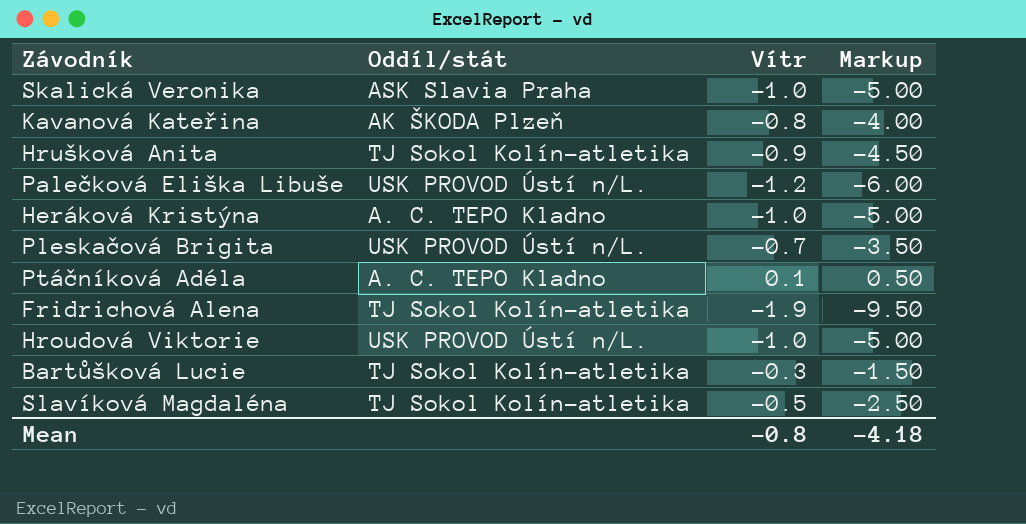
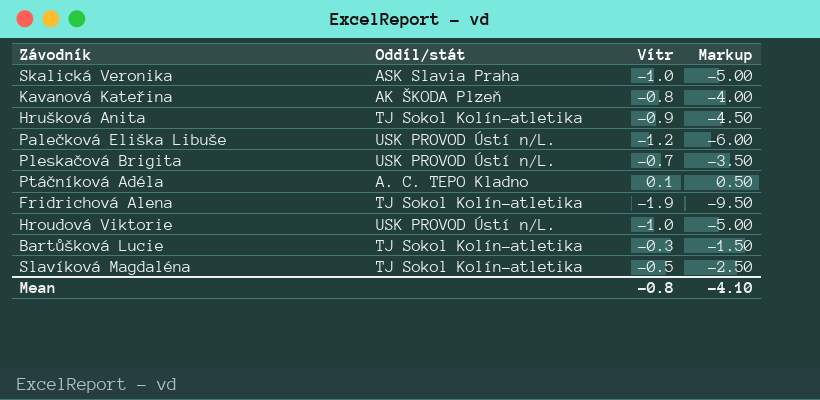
row Heráková Kristýna: A. C. TEPO Kladno | -1.0 | -5.00 -> none
Mean | Markup: -4.18 -> -4.10

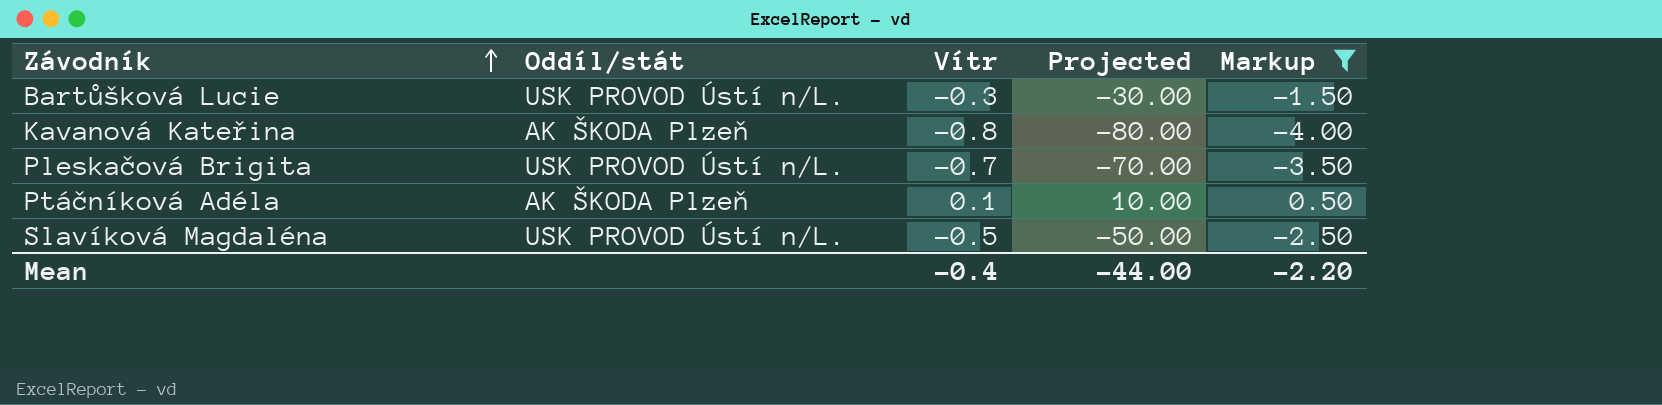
filter: none -> Markup >= -4.00
row order: none -> Závodník ascending
column Projected | formula: none -> [Vítr] * 100
Bartůšková Lucie | Oddíl/stát: TJ Sokol Kolín-atletika -> USK PROVOD Ústí n/L.
Ptáčníková Adéla | Oddíl/stát: A. C. TEPO Kladno -> AK ŠKODA Plzeň
Slavíková Magdaléna | Oddíl/stát: TJ Sokol Kolín-atletika -> USK PROVOD Ústí n/L.
Mean | Vítr: -0.8 -> -0.4
Mean | Markup: -4.10 -> -2.20

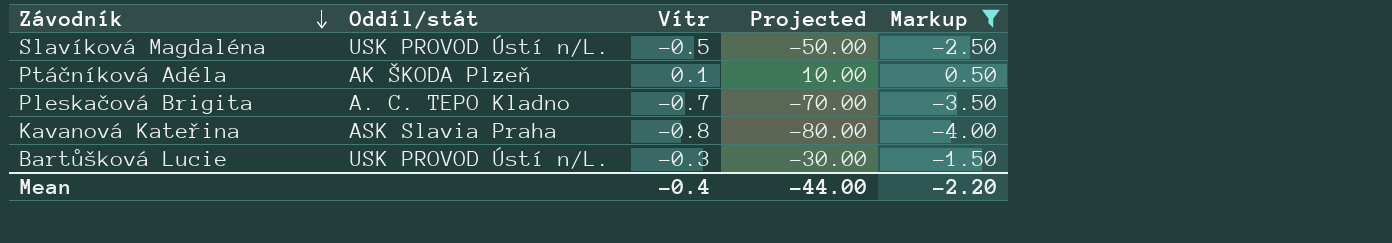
row order: Závodník ascending -> Závodník descending
Pleskačová Brigita | Oddíl/stát: USK PROVOD Ústí n/L. -> A. C. TEPO Kladno
Kavanová Kateřina | Oddíl/stát: AK ŠKODA Plzeň -> ASK Slavia Praha

